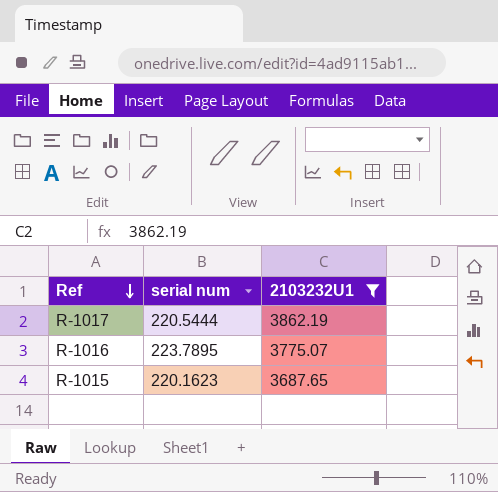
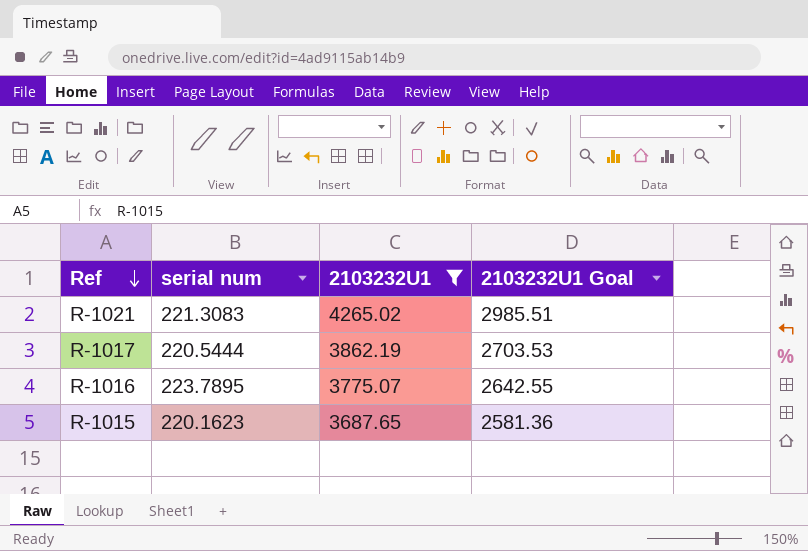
column 2103232U1 Goal | formula: none -> [2103232U1] * 0.7
row R-1021: none -> 221.3083 | 4265.02 | 2985.51

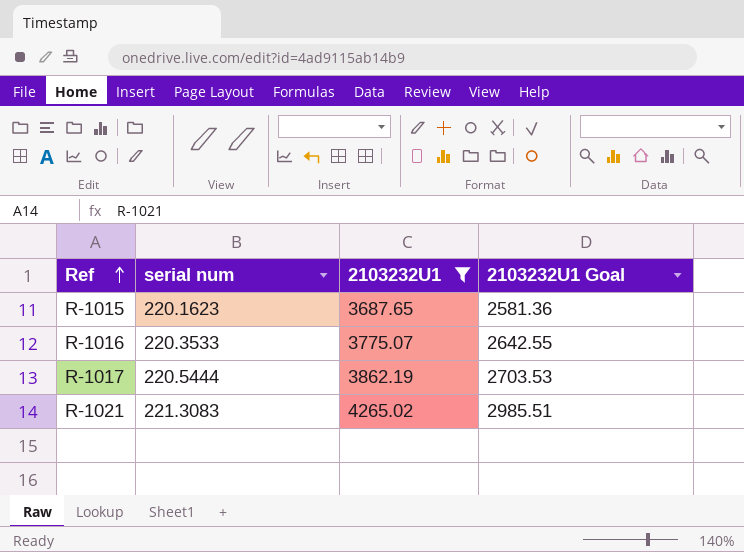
row order: Ref descending -> Ref ascending
R-1016 | serial num: 223.7895 -> 220.3533

